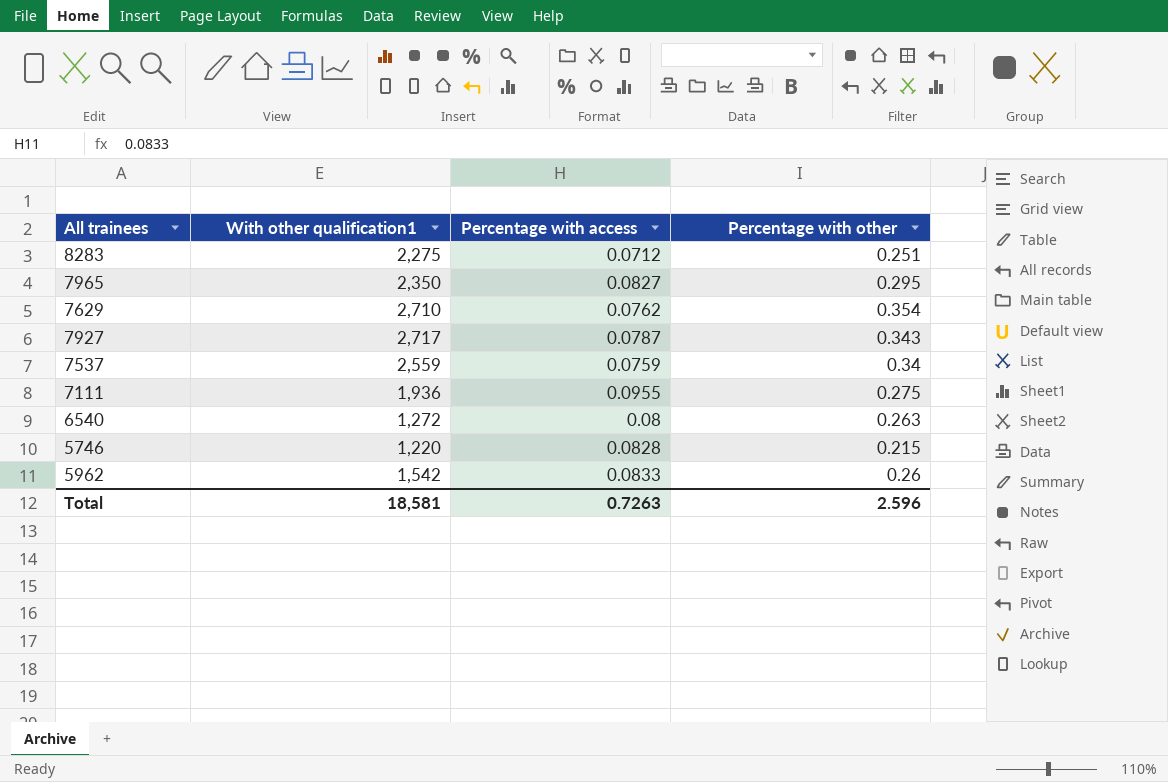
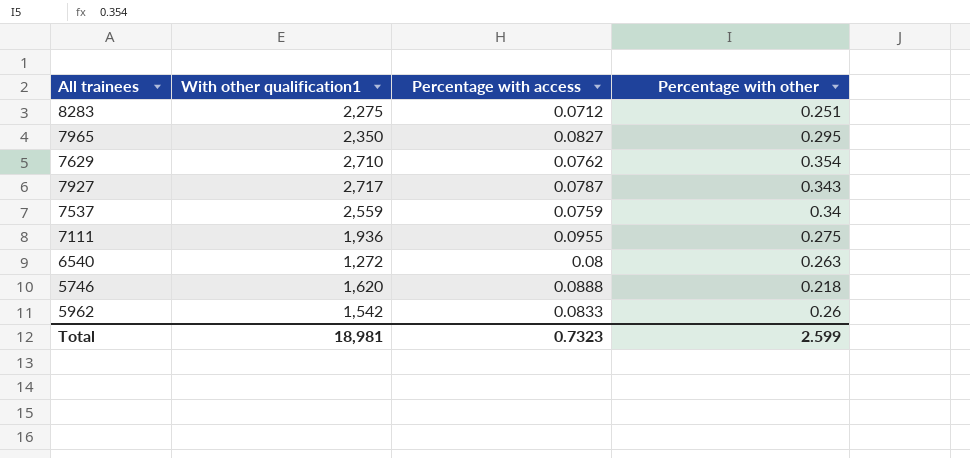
5746 | With other qualification1: 1,220 -> 1,620
5746 | Percentage with access: 0.0828 -> 0.0888
5746 | Percentage with other: 0.215 -> 0.218
Total | With other qualification1: 18,581 -> 18,981
Total | Percentage with access: 0.7263 -> 0.7323
Total | Percentage with other: 2.596 -> 2.599

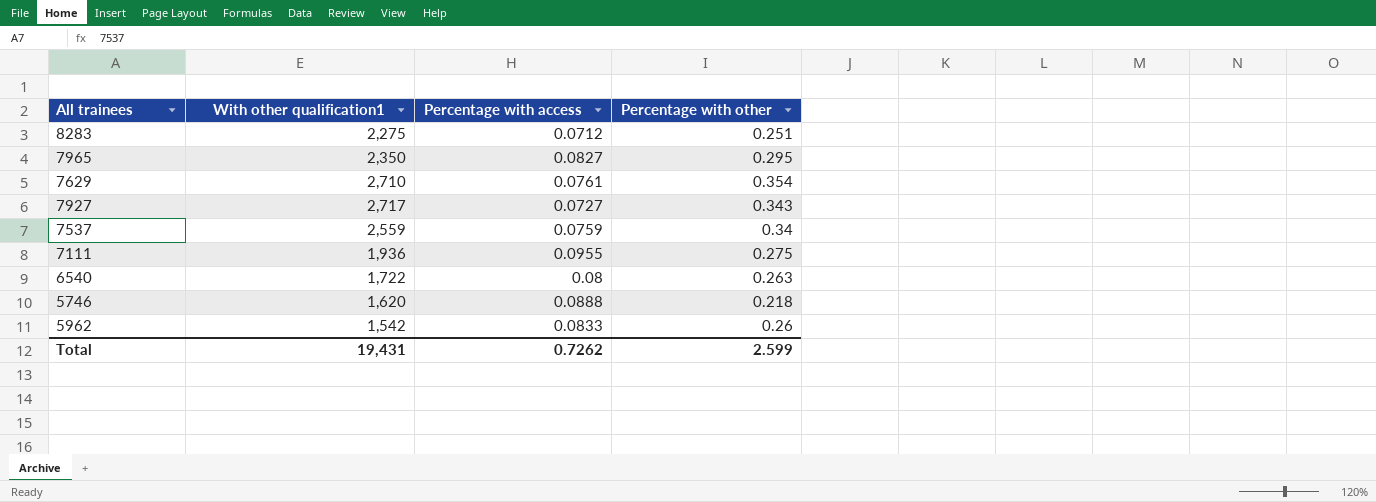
7629 | Percentage with access: 0.0762 -> 0.0761
7927 | Percentage with access: 0.0787 -> 0.0727
6540 | With other qualification1: 1,272 -> 1,722
Total | With other qualification1: 18,981 -> 19,431
Total | Percentage with access: 0.7323 -> 0.7262

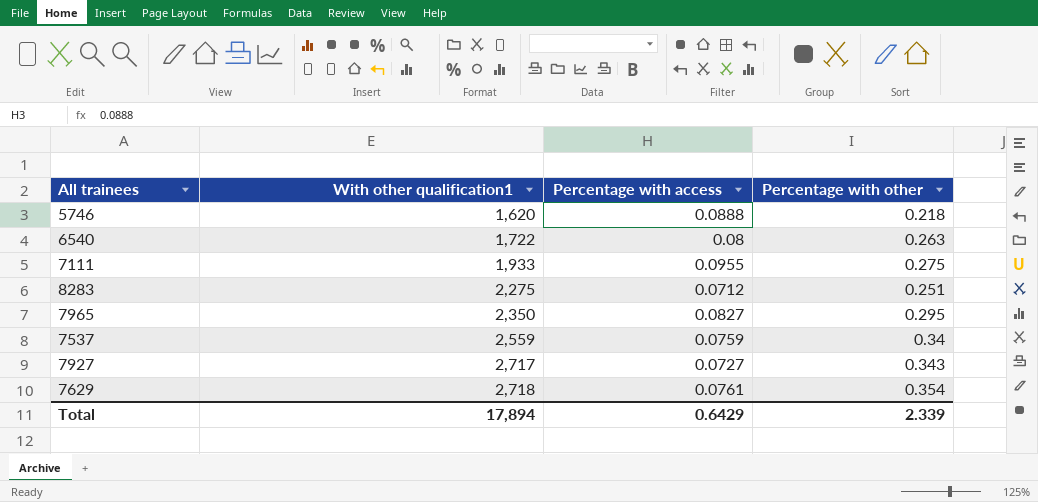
row order: none -> With other qualification1 ascending
row 5962: 1,542 | 0.0833 | 0.26 -> none
7111 | With other qualification1: 1,936 -> 1,933
7629 | With other qualification1: 2,710 -> 2,718
Total | With other qualification1: 19,431 -> 17,894
Total | Percentage with access: 0.7262 -> 0.6429
Total | Percentage with other: 2.599 -> 2.339

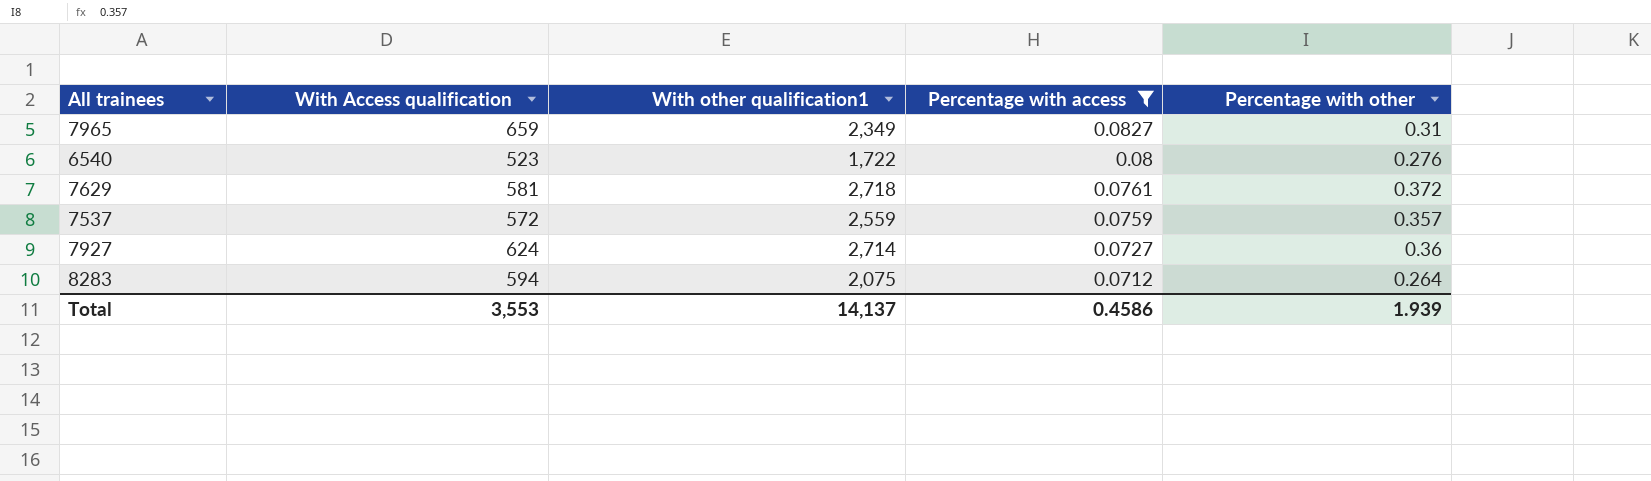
filter: none -> Percentage with access <= 0.0827
row order: With other qualification1 ascending -> Percentage with access descending
column With Access qualification | position: none -> 2
7965 | With other qualification1: 2,350 -> 2,349
7965 | Percentage with other: 0.295 -> 0.31
6540 | Percentage with other: 0.263 -> 0.276
7629 | Percentage with other: 0.354 -> 0.372
7537 | Percentage with other: 0.34 -> 0.357
7927 | With other qualification1: 2,717 -> 2,714
7927 | Percentage with other: 0.343 -> 0.36
8283 | With other qualification1: 2,275 -> 2,075
8283 | Percentage with other: 0.251 -> 0.264
Total | With other qualification1: 17,894 -> 14,137
Total | Percentage with access: 0.6429 -> 0.4586
Total | Percentage with other: 2.339 -> 1.939

